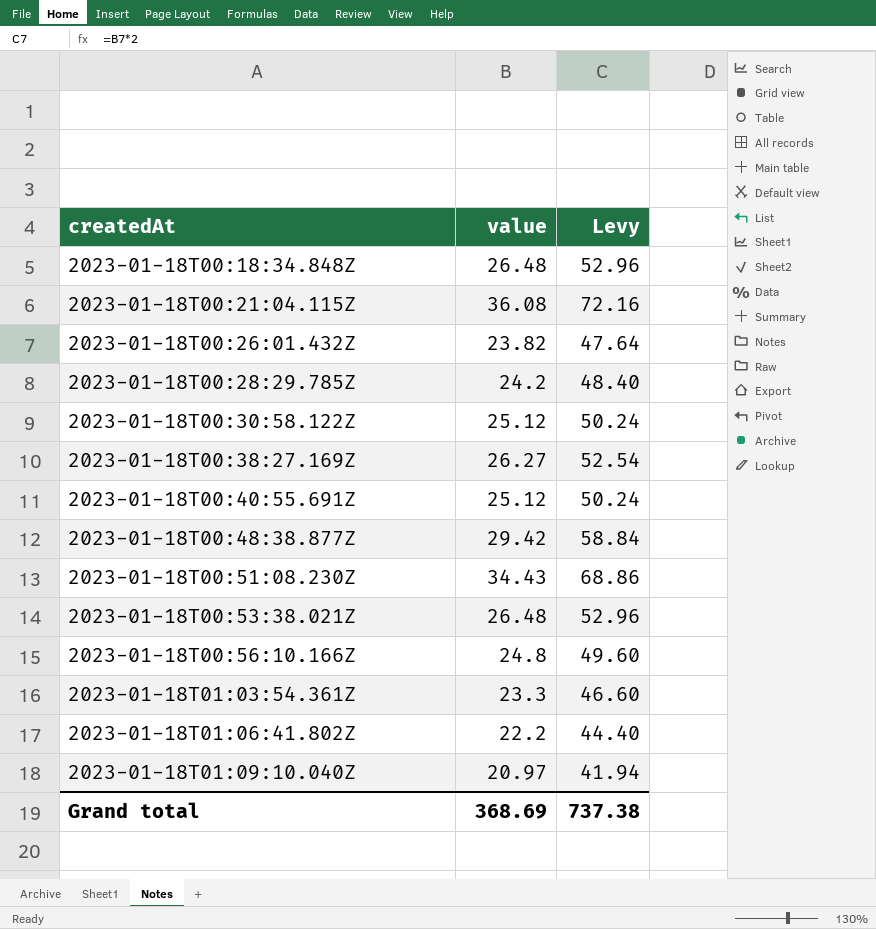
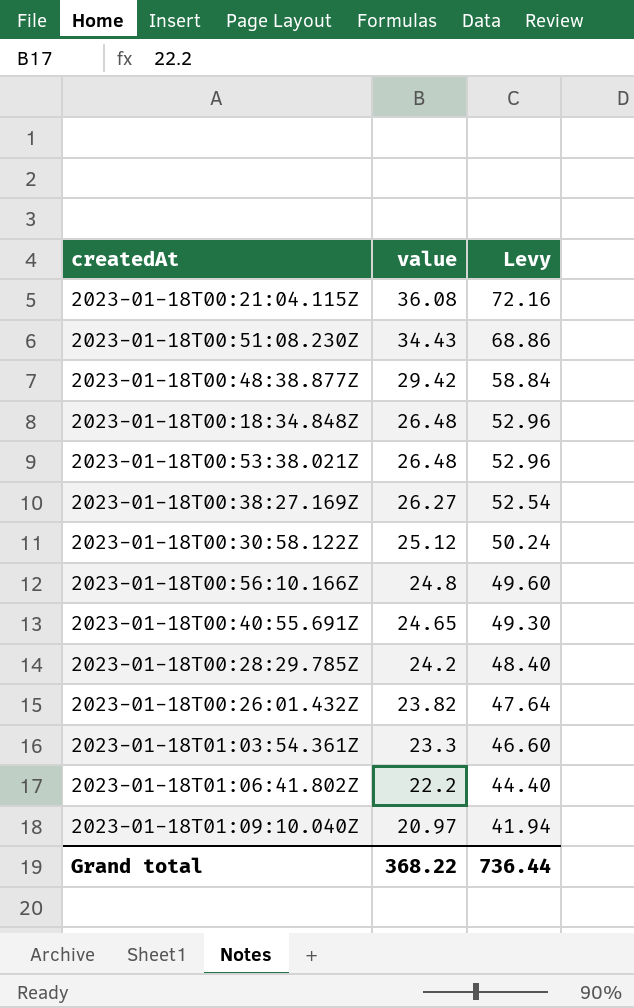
row order: createdAt ascending -> value descending
2023-01-18T00:40:55.691Z | value: 25.12 -> 24.65
2023-01-18T00:40:55.691Z | Levy: 50.24 -> 49.30
Grand total | value: 368.69 -> 368.22
Grand total | Levy: 737.38 -> 736.44

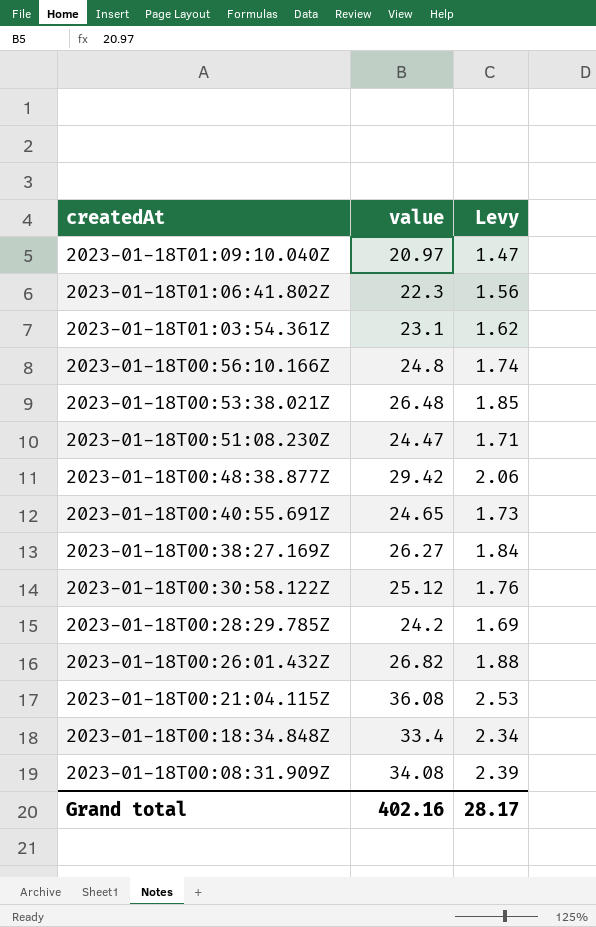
row order: value descending -> createdAt descending
column Levy | formula: [value] * 2 -> [value] * 0.07
2023-01-18T01:06:41.802Z | value: 22.2 -> 22.3
2023-01-18T01:03:54.361Z | value: 23.3 -> 23.1
2023-01-18T00:51:08.230Z | value: 34.43 -> 24.47
2023-01-18T00:26:01.432Z | value: 23.82 -> 26.82
2023-01-18T00:18:34.848Z | value: 26.48 -> 33.4
row 2023-01-18T00:08:31.909Z: none -> 34.08 | 2.39
Grand total | value: 368.22 -> 402.16
Grand total | Levy: 736.44 -> 28.17

